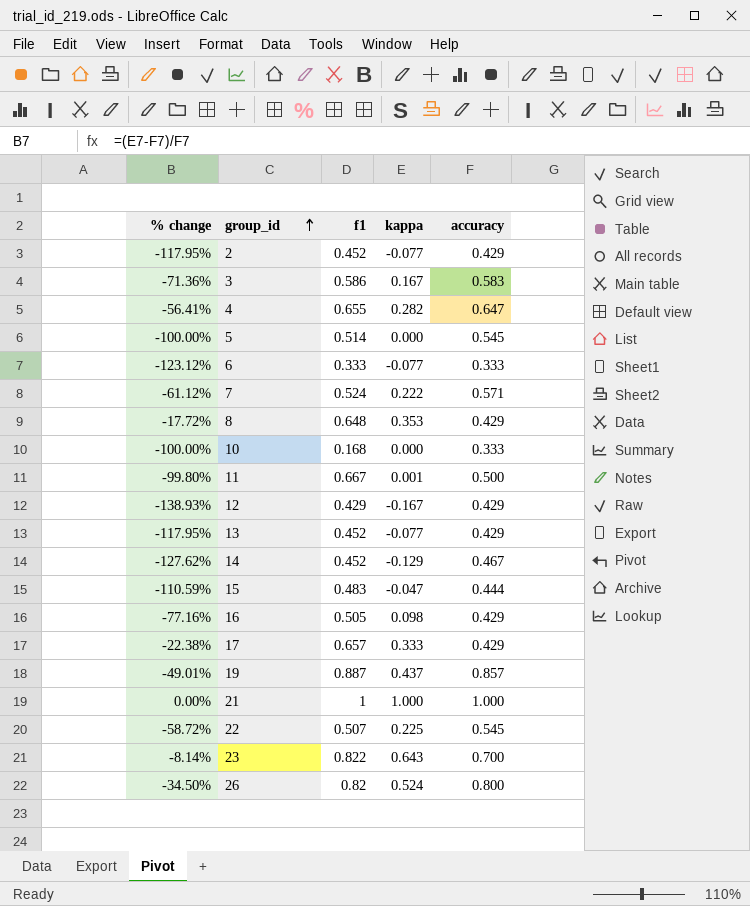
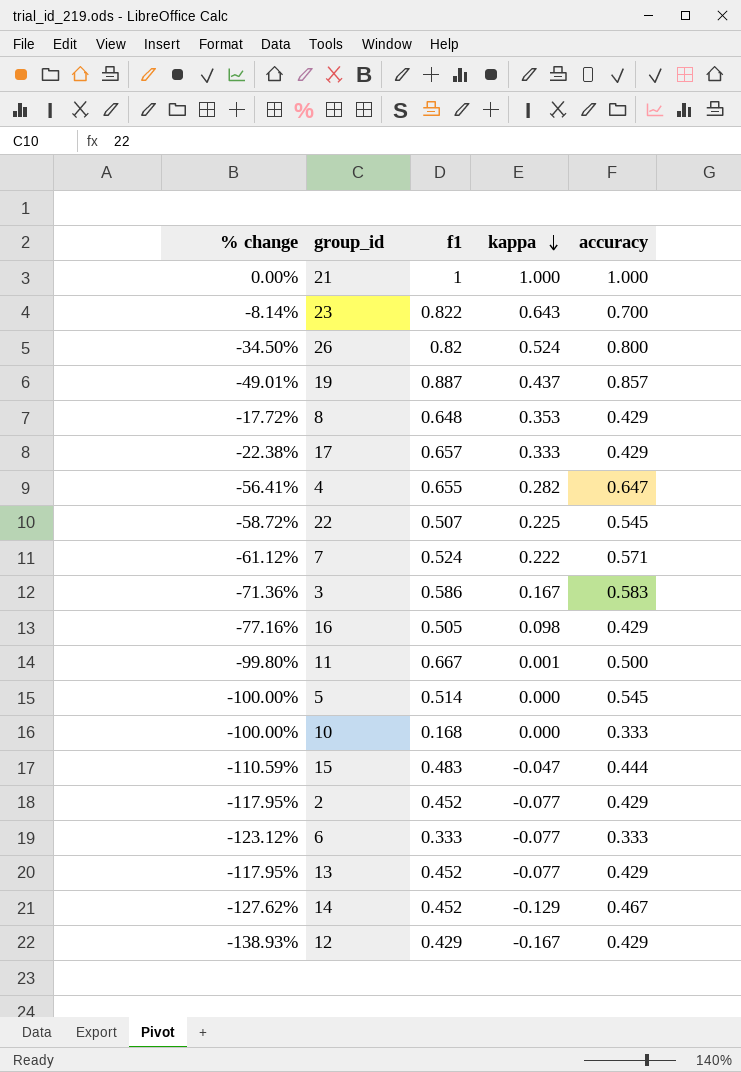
row order: group_id ascending -> kappa descending

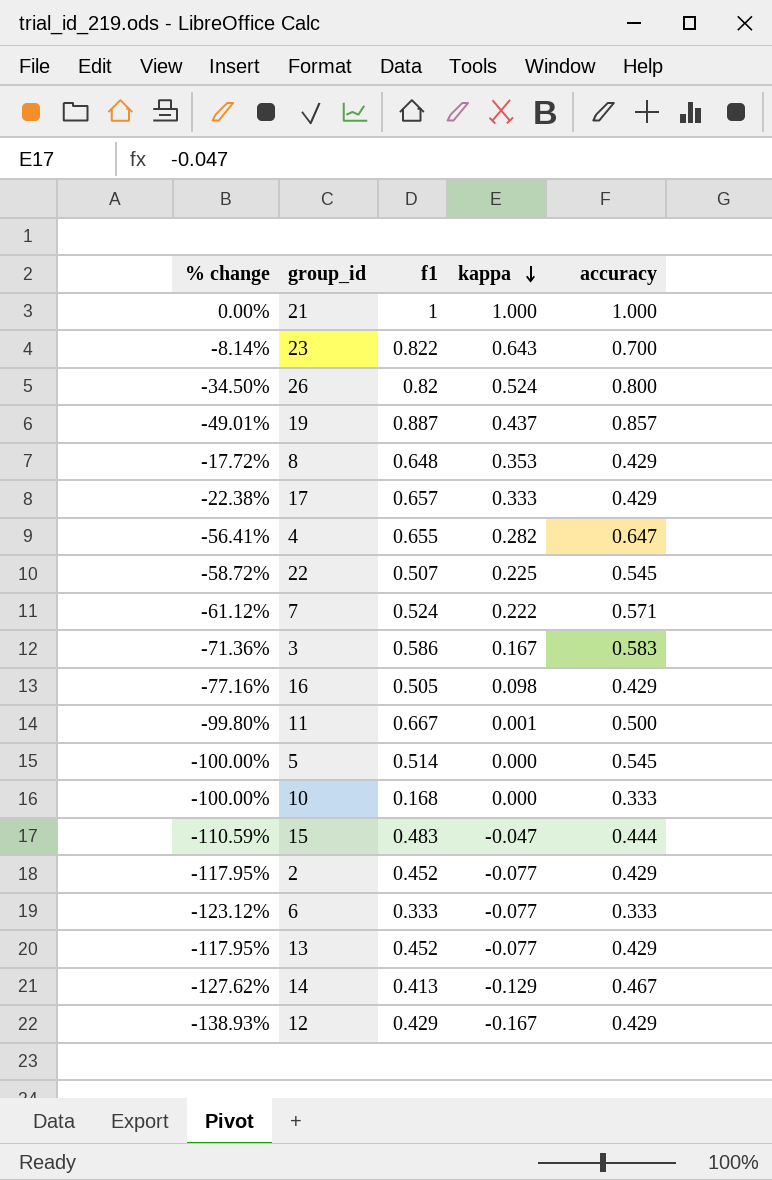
14 | f1: 0.452 -> 0.413

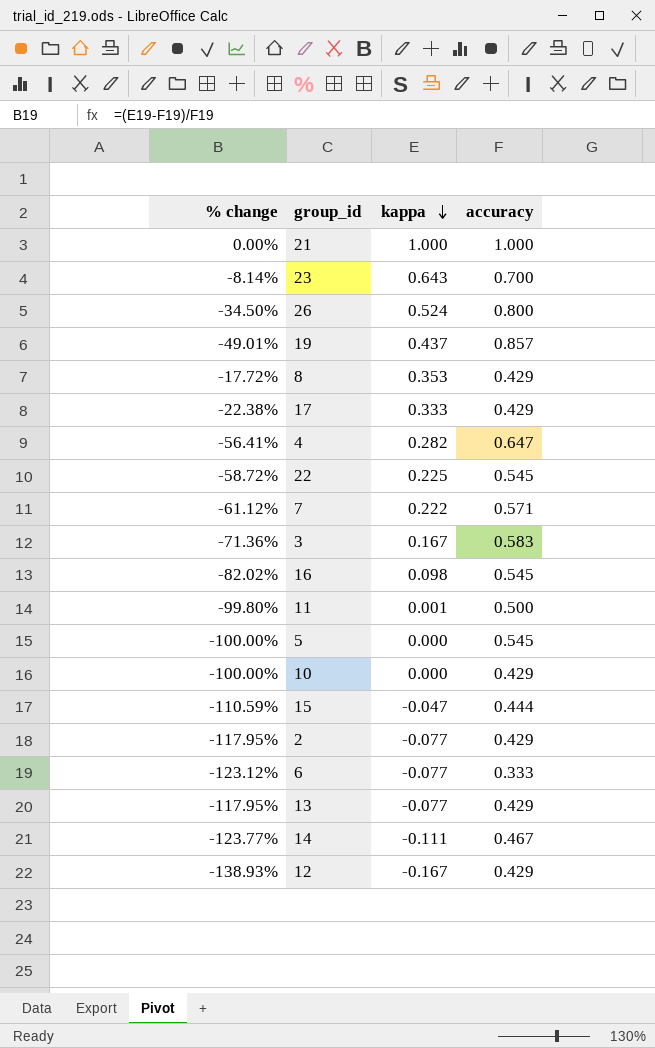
column f1 | position: 3 -> none
16 | % change: -77.16% -> -82.02%
16 | accuracy: 0.429 -> 0.545
10 | accuracy: 0.333 -> 0.429
14 | % change: -127.62% -> -123.77%
14 | kappa: -0.129 -> -0.111

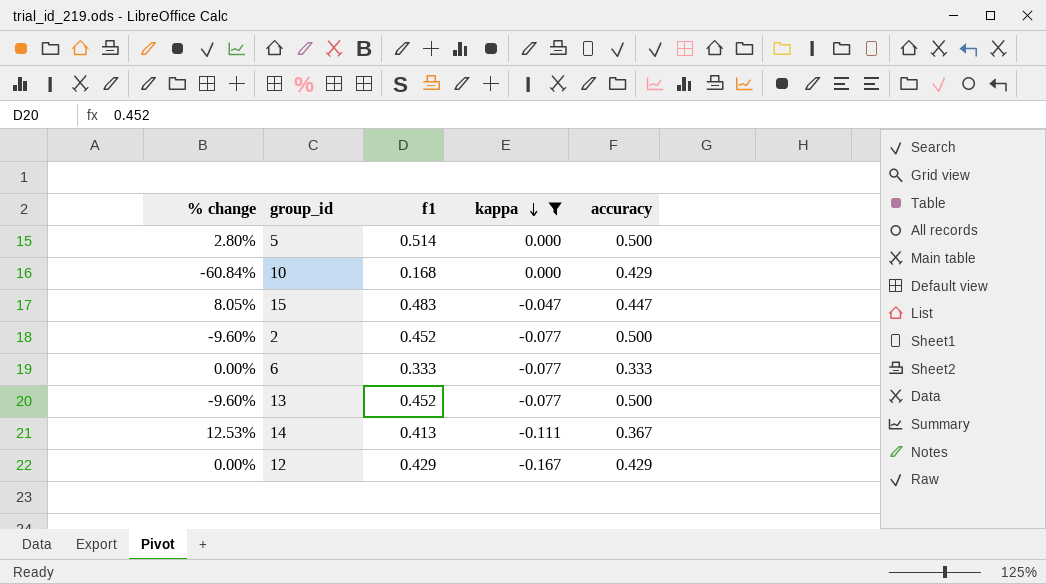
filter: none -> kappa <= 0.000
column % change | formula: ([kappa] - [accuracy]) / [accuracy] -> ([f1] - [accuracy]) / [accuracy]
column f1 | position: none -> 3
5 | accuracy: 0.545 -> 0.500
15 | accuracy: 0.444 -> 0.447
2 | accuracy: 0.429 -> 0.500
13 | accuracy: 0.429 -> 0.500
14 | accuracy: 0.467 -> 0.367

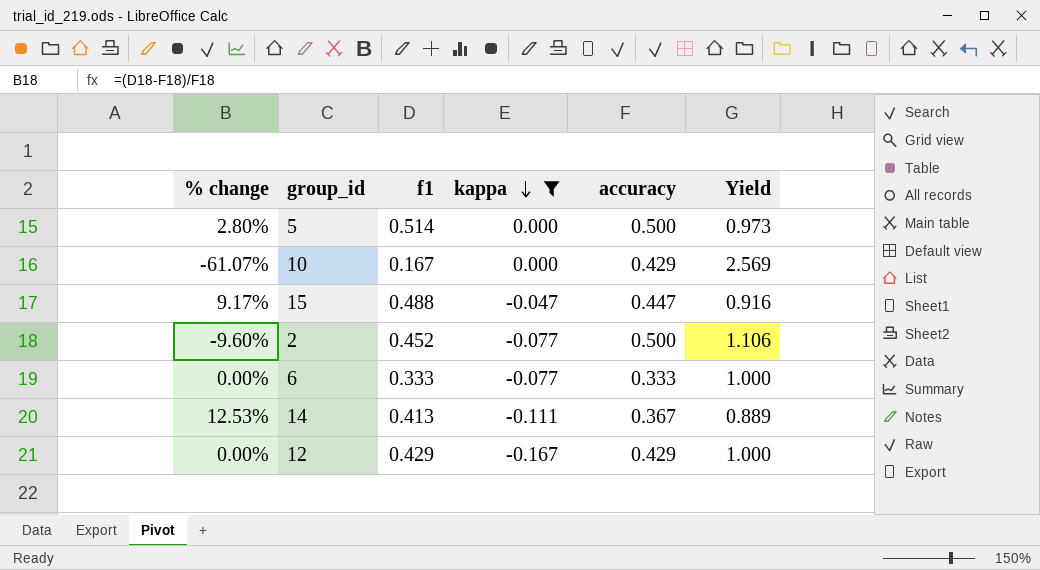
column Yield | formula: none -> [accuracy] / [f1]
row 13: -9.60% | 0.452 | -0.077 | 0.500 -> none
10 | % change: -60.84% -> -61.07%
10 | f1: 0.168 -> 0.167
15 | % change: 8.05% -> 9.17%
15 | f1: 0.483 -> 0.488

